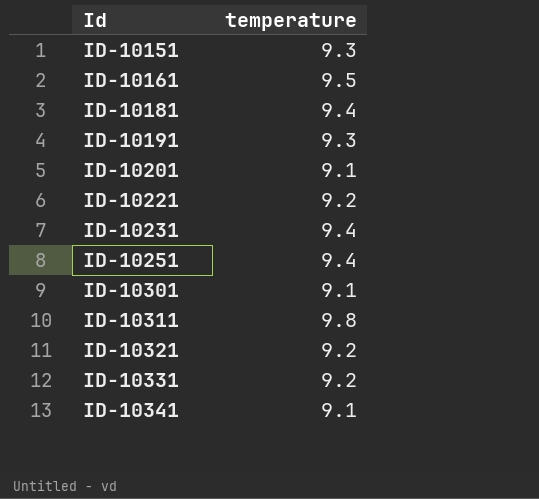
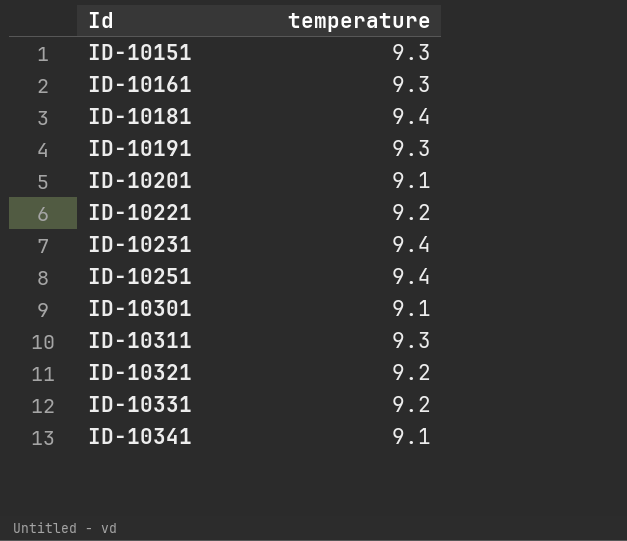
ID-10161 | temperature: 9.5 -> 9.3
ID-10311 | temperature: 9.8 -> 9.3

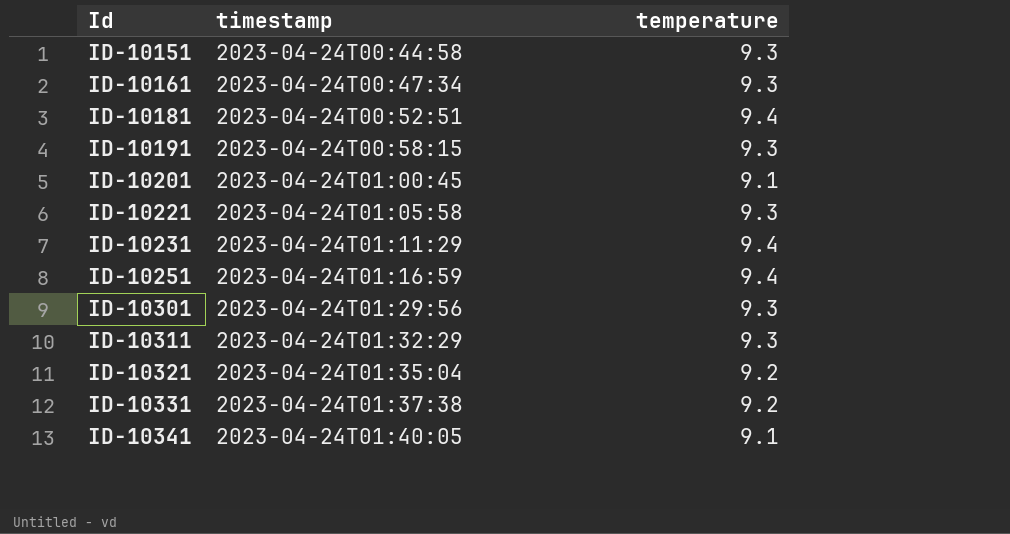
column timestamp | position: none -> 2
ID-10221 | temperature: 9.2 -> 9.3
ID-10301 | temperature: 9.1 -> 9.3

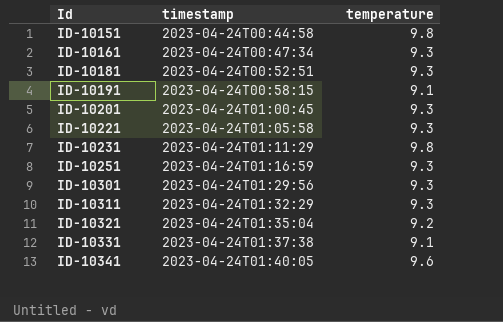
ID-10151 | temperature: 9.3 -> 9.8
ID-10181 | temperature: 9.4 -> 9.3
ID-10191 | temperature: 9.3 -> 9.1
ID-10201 | temperature: 9.1 -> 9.3
ID-10231 | temperature: 9.4 -> 9.8
ID-10251 | temperature: 9.4 -> 9.3
ID-10331 | temperature: 9.2 -> 9.1
ID-10341 | temperature: 9.1 -> 9.6

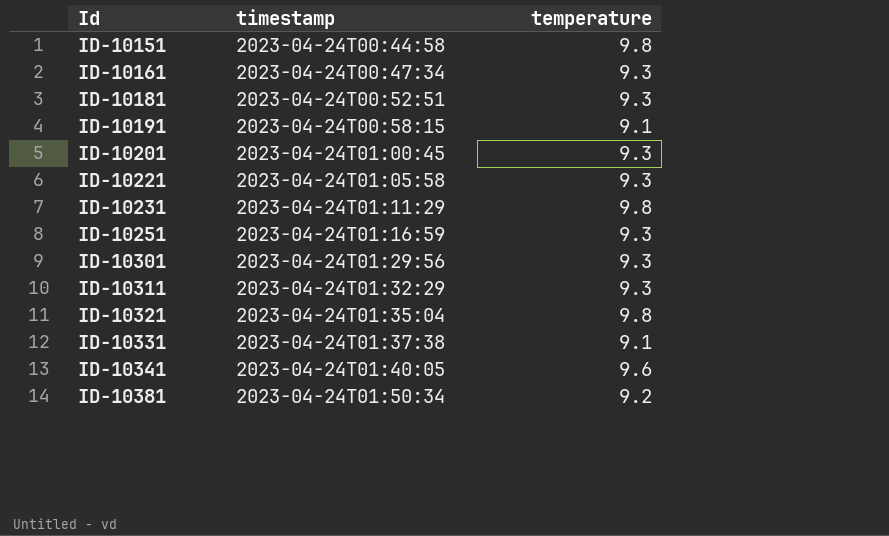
ID-10321 | temperature: 9.2 -> 9.8
row ID-10381: none -> 2023-04-24T01:50:34 | 9.2

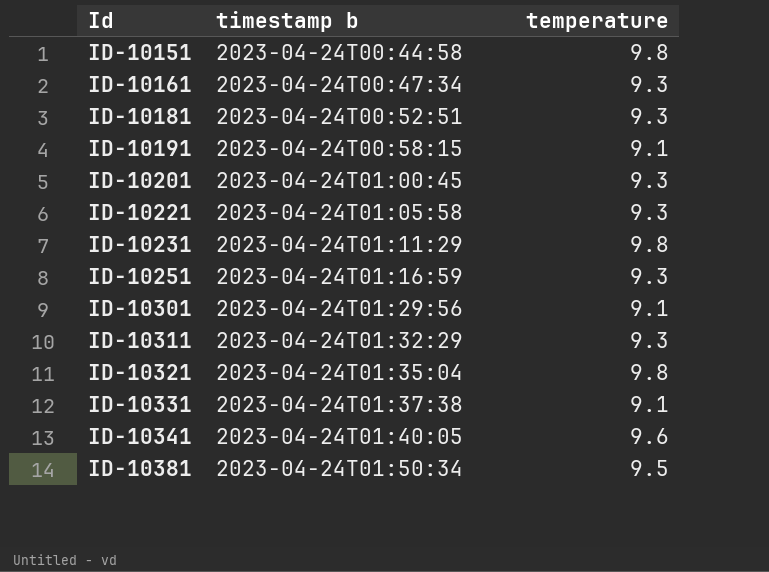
column name: timestamp -> timestamp b
ID-10301 | temperature: 9.3 -> 9.1
ID-10381 | temperature: 9.2 -> 9.5

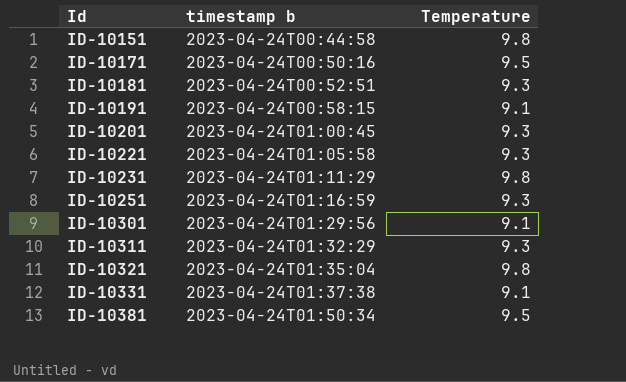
column name: temperature -> Temperature
row ID-10161: 2023-04-24T00:47:34 | 9.3 -> none
row ID-10341: 2023-04-24T01:40:05 | 9.6 -> none
row ID-10171: none -> 2023-04-24T00:50:16 | 9.5

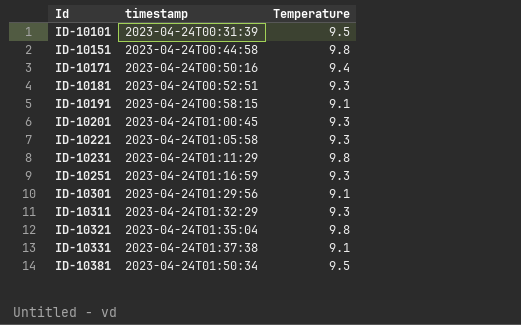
column name: timestamp b -> timestamp
row ID-10101: none -> 2023-04-24T00:31:39 | 9.5
ID-10171 | Temperature: 9.5 -> 9.4

